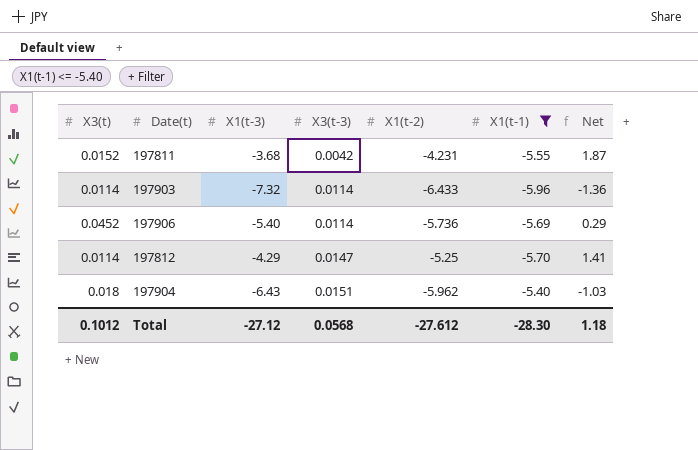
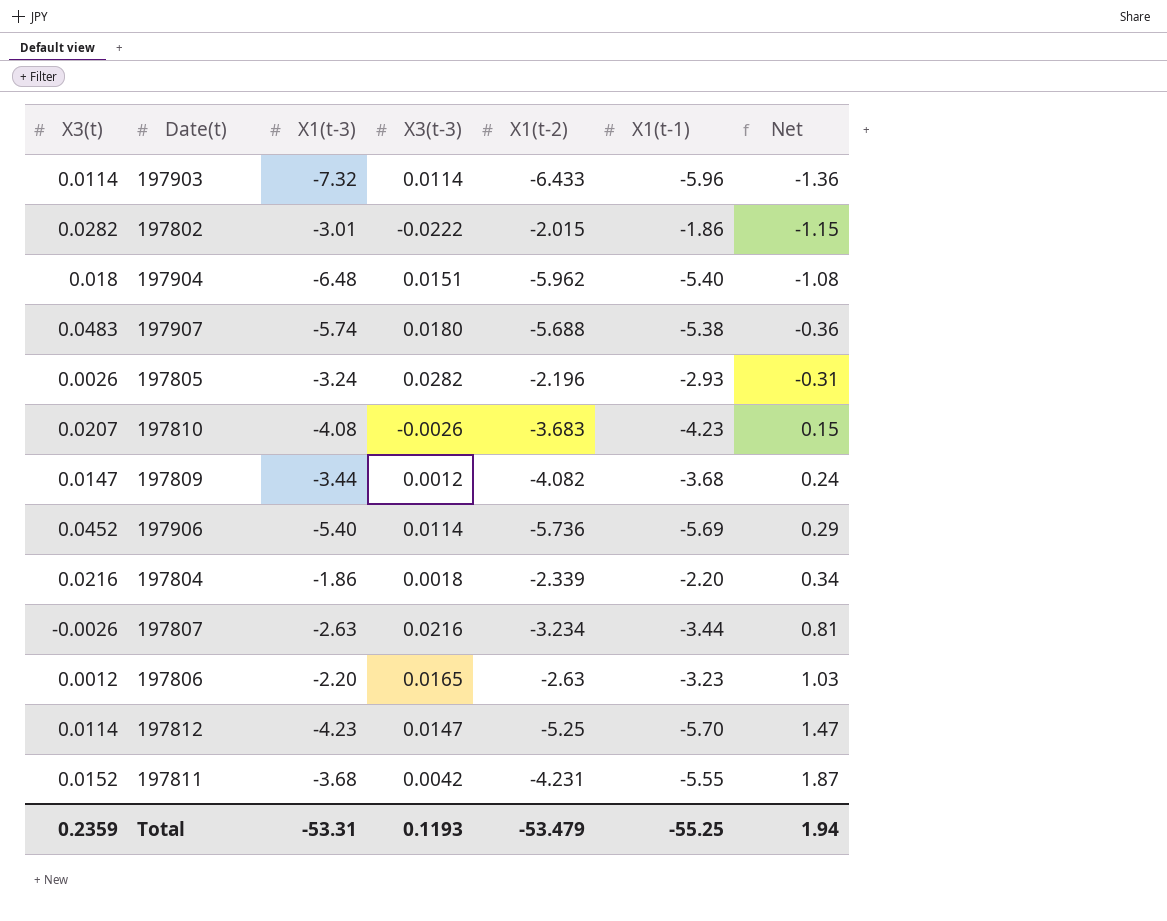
filter: X1(t-1) <= -5.40 -> none
row order: X3(t-3) ascending -> Net ascending
197904 | X1(t-3): -6.43 -> -6.48
197904 | Net: -1.03 -> -1.08
197812 | X1(t-3): -4.29 -> -4.23
197812 | Net: 1.41 -> 1.47
Total | X3(t): 0.1012 -> 0.2359
Total | X1(t-3): -27.12 -> -53.31
Total | X3(t-3): 0.0568 -> 0.1193
Total | X1(t-2): -27.612 -> -53.479
Total | X1(t-1): -28.30 -> -55.25
Total | Net: 1.18 -> 1.94

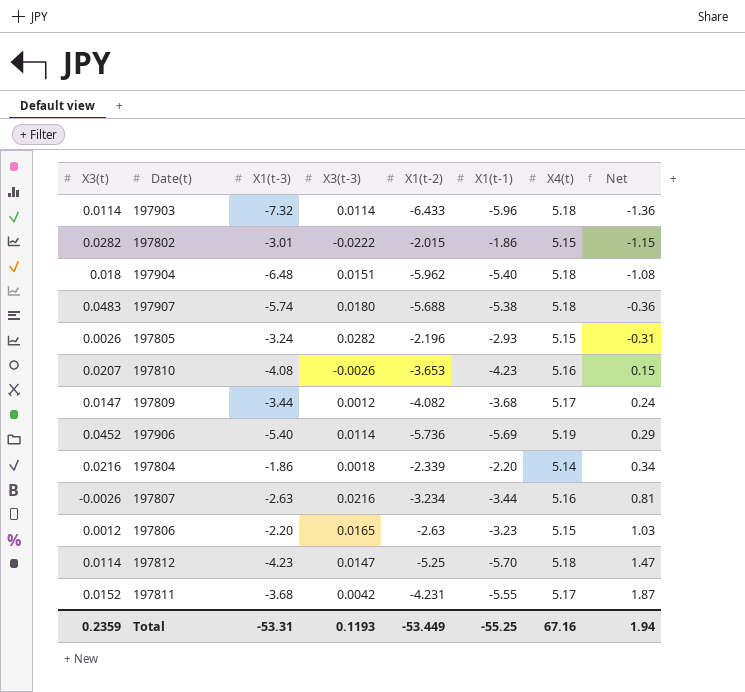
column X4(t) | position: none -> 7
197810 | X1(t-2): -3.683 -> -3.653
Total | X1(t-2): -53.479 -> -53.449

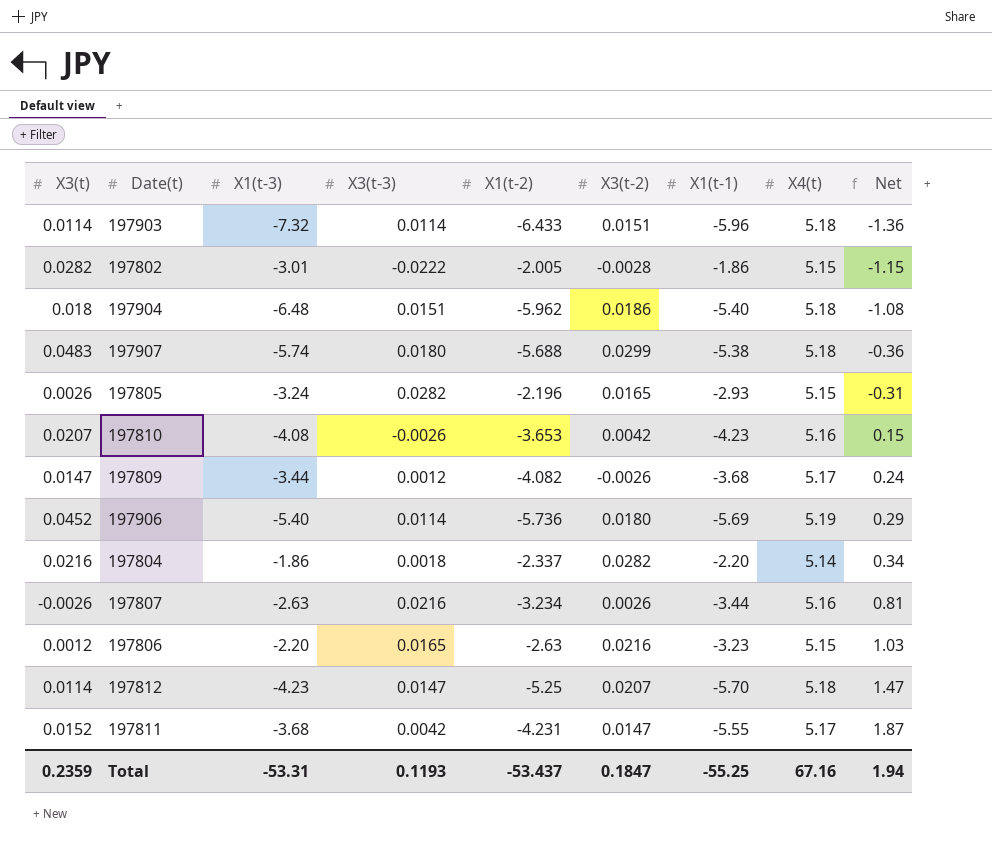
column X3(t-2) | position: none -> 6
197802 | X1(t-2): -2.015 -> -2.005
197804 | X1(t-2): -2.339 -> -2.337
Total | X1(t-2): -53.449 -> -53.437

